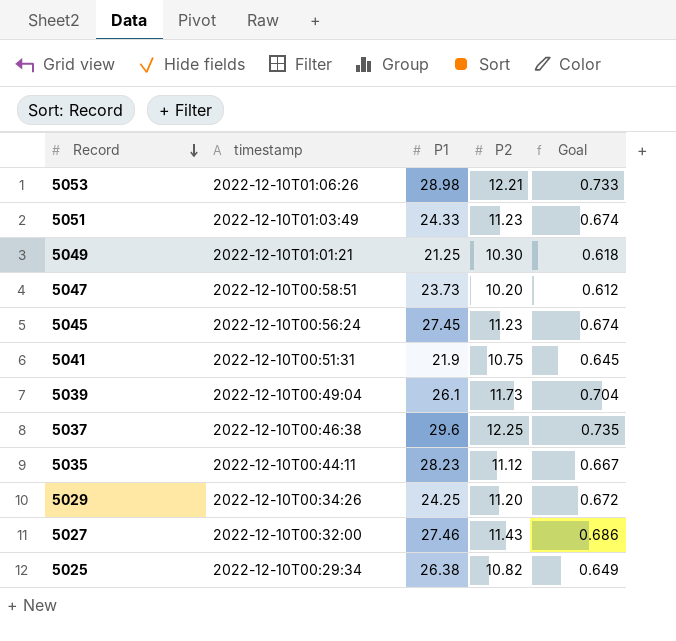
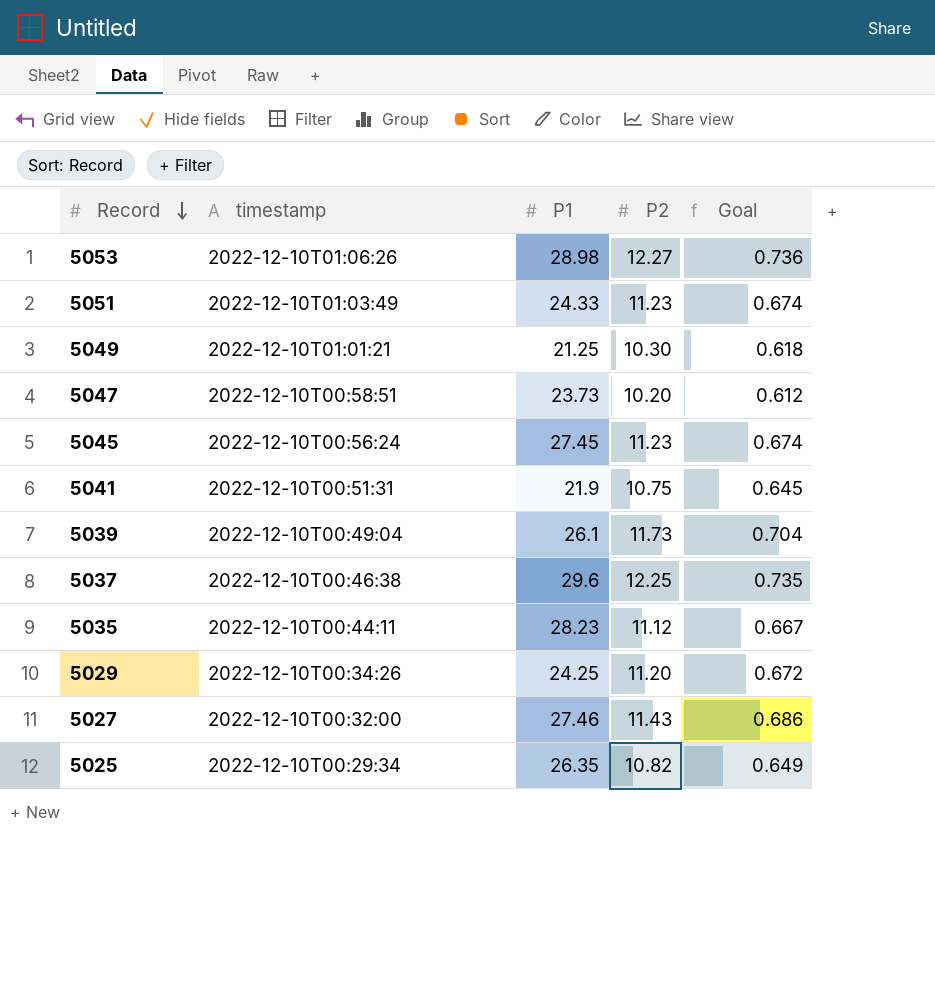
5053 | P2: 12.21 -> 12.27
5053 | Goal: 0.733 -> 0.736
5025 | P1: 26.38 -> 26.35

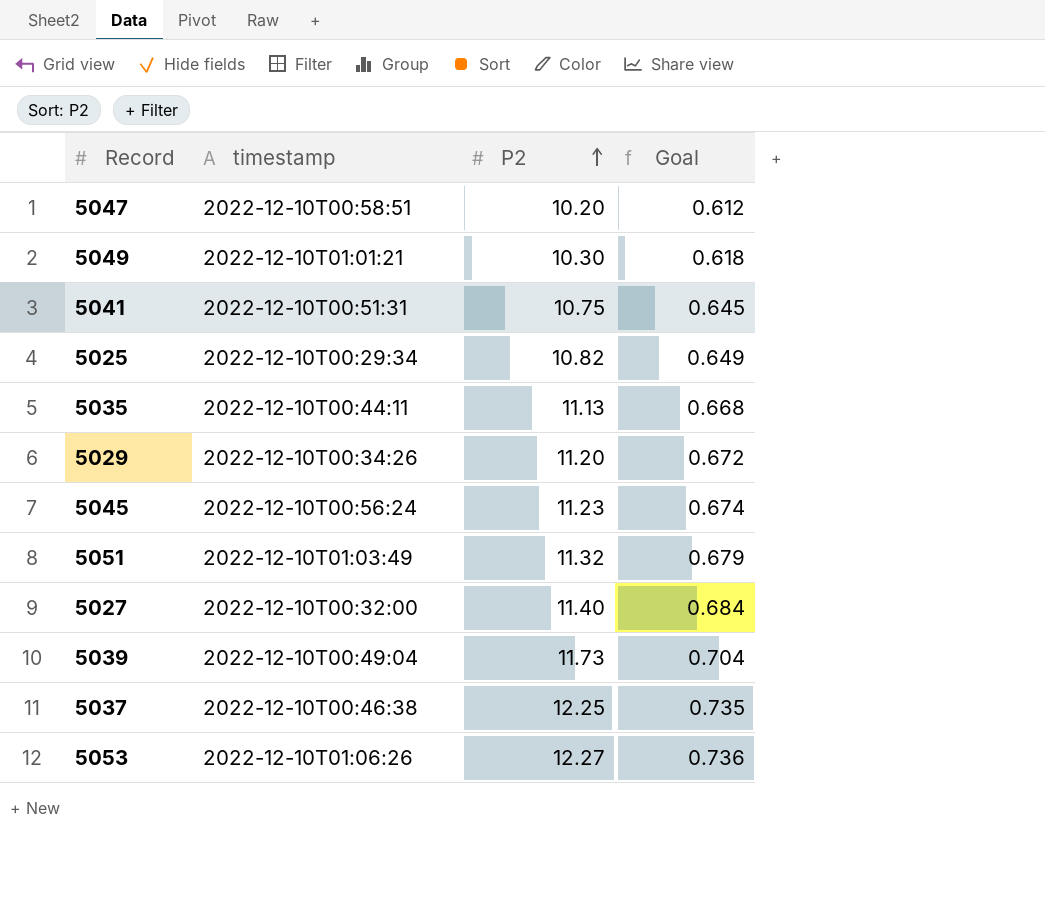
row order: Record descending -> P2 ascending
column P1 | position: 3 -> none
5035 | P2: 11.12 -> 11.13
5035 | Goal: 0.667 -> 0.668
5051 | P2: 11.23 -> 11.32
5051 | Goal: 0.674 -> 0.679
5027 | P2: 11.43 -> 11.40
5027 | Goal: 0.686 -> 0.684

